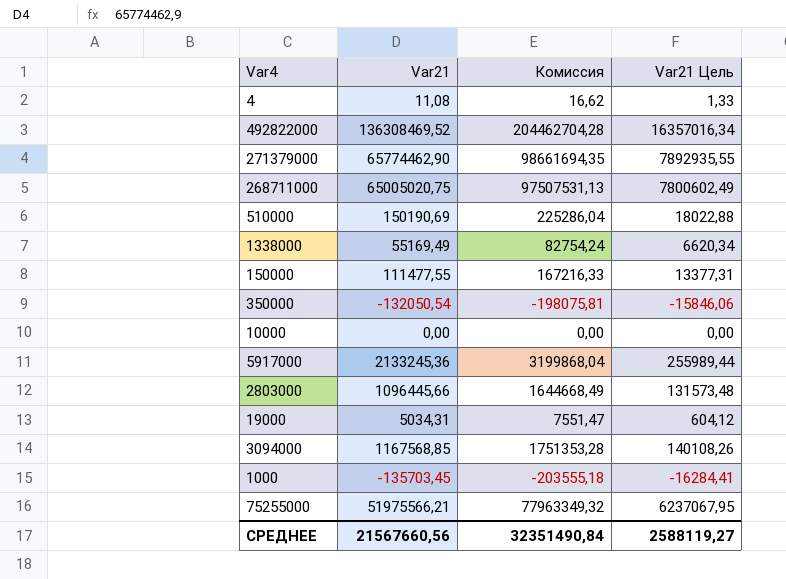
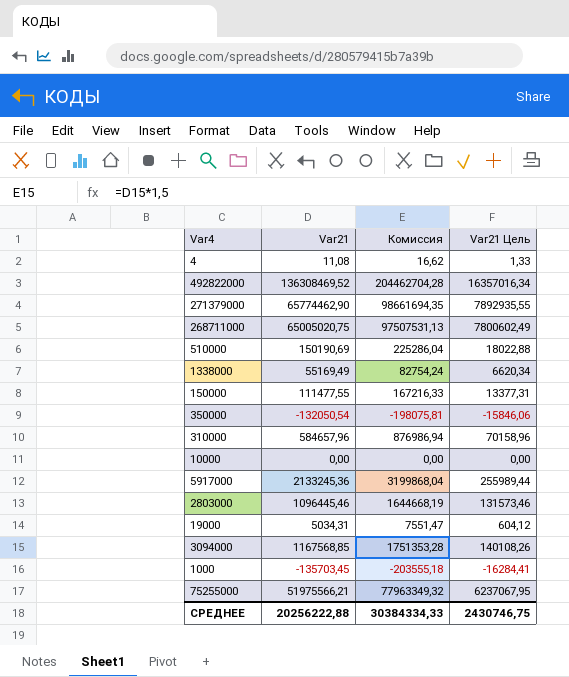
row 310000: none -> 584657,96 | 876986,94 | 70158,96
2803000 | Var21: 1096445,66 -> 1096445,46
2803000 | Комиссия: 1644668,49 -> 1644668,19
2803000 | Var21 Цель: 131573,48 -> 131573,46
СРЕДНЕЕ | Var21: 21567660,56 -> 20256222,88
СРЕДНЕЕ | Комиссия: 32351490,84 -> 30384334,33
СРЕДНЕЕ | Var21 Цель: 2588119,27 -> 2430746,75

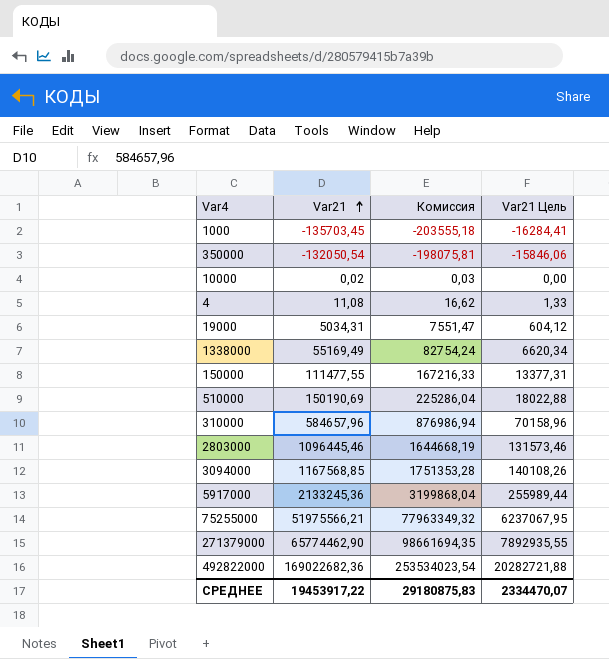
row order: none -> Var21 ascending
row 268711000: 65005020,75 | 97507531,13 | 7800602,49 -> none
10000 | Var21: 0,00 -> 0,02
10000 | Комиссия: 0,00 -> 0,03
492822000 | Var21: 136308469,52 -> 169022682,36
492822000 | Комиссия: 204462704,28 -> 253534023,54
492822000 | Var21 Цель: 16357016,34 -> 20282721,88
СРЕДНЕЕ | Var21: 20256222,88 -> 19453917,22
СРЕДНЕЕ | Комиссия: 30384334,33 -> 29180875,83
СРЕДНЕЕ | Var21 Цель: 2430746,75 -> 2334470,07

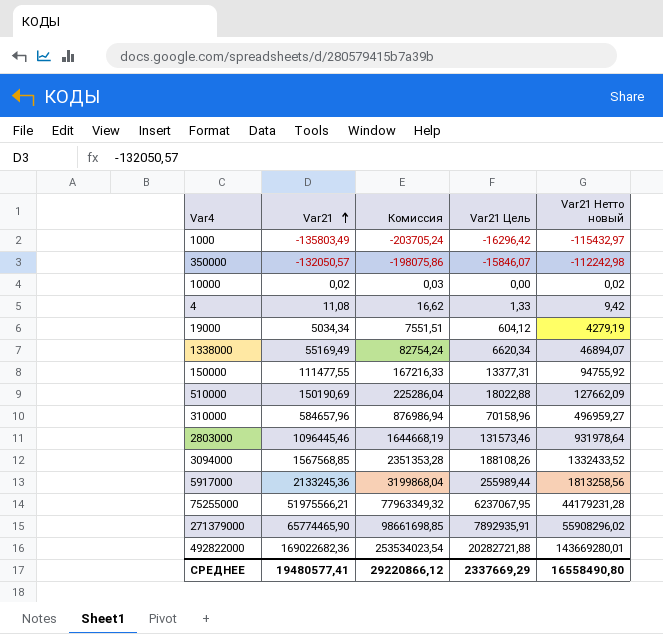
column Var21 Нетто новый | formula: none -> [Var21] * 0,85
1000 | Var21: -135703,45 -> -135803,49
1000 | Комиссия: -203555,18 -> -203705,24
1000 | Var21 Цель: -16284,41 -> -16296,42
350000 | Var21: -132050,54 -> -132050,57
350000 | Комиссия: -198075,81 -> -198075,86
350000 | Var21 Цель: -15846,06 -> -15846,07
19000 | Var21: 5034,31 -> 5034,34
19000 | Комиссия: 7551,47 -> 7551,51
3094000 | Var21: 1167568,85 -> 1567568,85
3094000 | Комиссия: 1751353,28 -> 2351353,28
3094000 | Var21 Цель: 140108,26 -> 188108,26
271379000 | Var21: 65774462,90 -> 65774465,90
271379000 | Комиссия: 98661694,35 -> 98661698,85
271379000 | Var21 Цель: 7892935,55 -> 7892935,91
СРЕДНЕЕ | Var21: 19453917,22 -> 19480577,41
СРЕДНЕЕ | Комиссия: 29180875,83 -> 29220866,12
СРЕДНЕЕ | Var21 Цель: 2334470,07 -> 2337669,29

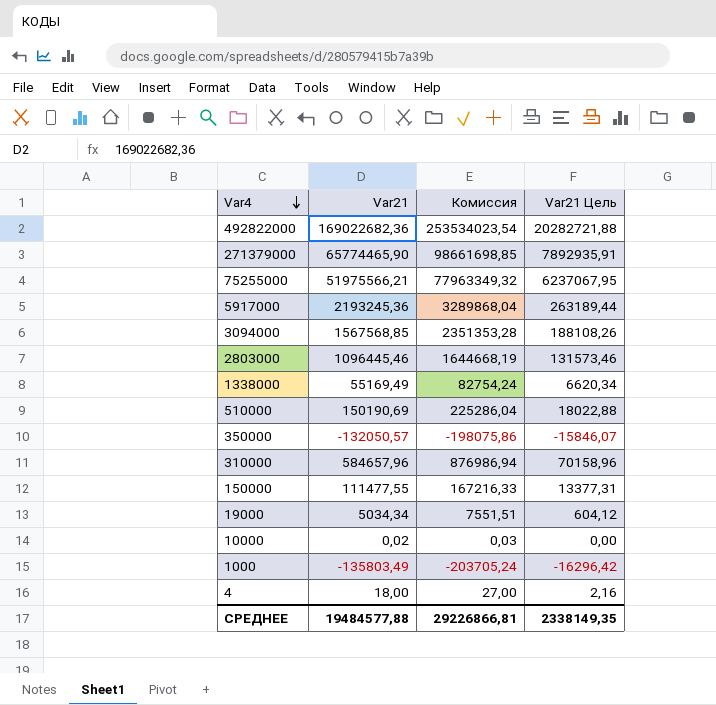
row order: Var21 ascending -> Var4 descending
column Var21 Нетто новый | formula: [Var21] * 0,85 -> none
5917000 | Var21: 2133245,36 -> 2193245,36
5917000 | Комиссия: 3199868,04 -> 3289868,04
5917000 | Var21 Цель: 255989,44 -> 263189,44
4 | Var21: 11,08 -> 18,00
4 | Комиссия: 16,62 -> 27,00
4 | Var21 Цель: 1,33 -> 2,16
СРЕДНЕЕ | Var21: 19480577,41 -> 19484577,88
СРЕДНЕЕ | Комиссия: 29220866,12 -> 29226866,81
СРЕДНЕЕ | Var21 Цель: 2337669,29 -> 2338149,35

